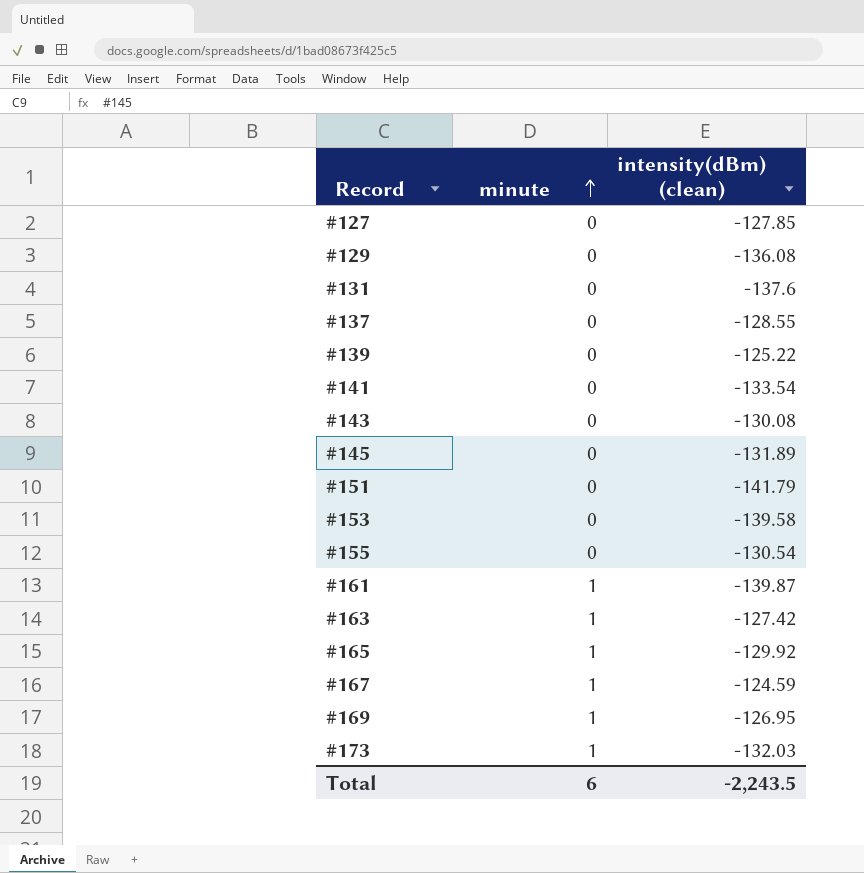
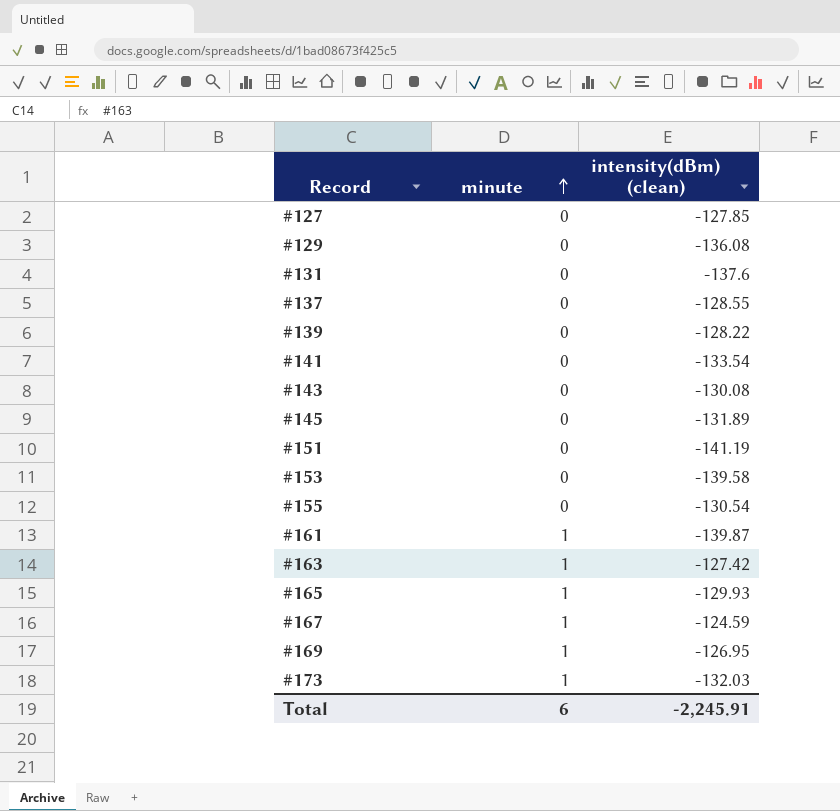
#139 | intensity(dBm) (clean): -125.22 -> -128.22
#151 | intensity(dBm) (clean): -141.79 -> -141.19
#165 | intensity(dBm) (clean): -129.92 -> -129.93
Total | intensity(dBm) (clean): -2,243.5 -> -2,245.91

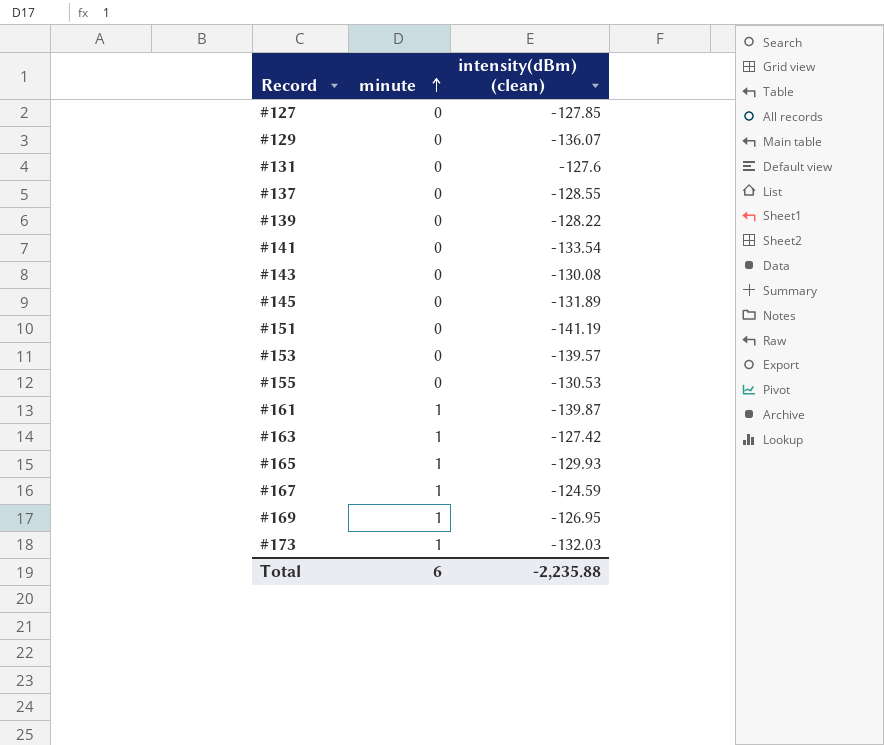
#129 | intensity(dBm) (clean): -136.08 -> -136.07
#131 | intensity(dBm) (clean): -137.6 -> -127.6
#153 | intensity(dBm) (clean): -139.58 -> -139.57
#155 | intensity(dBm) (clean): -130.54 -> -130.53
Total | intensity(dBm) (clean): -2,245.91 -> -2,235.88

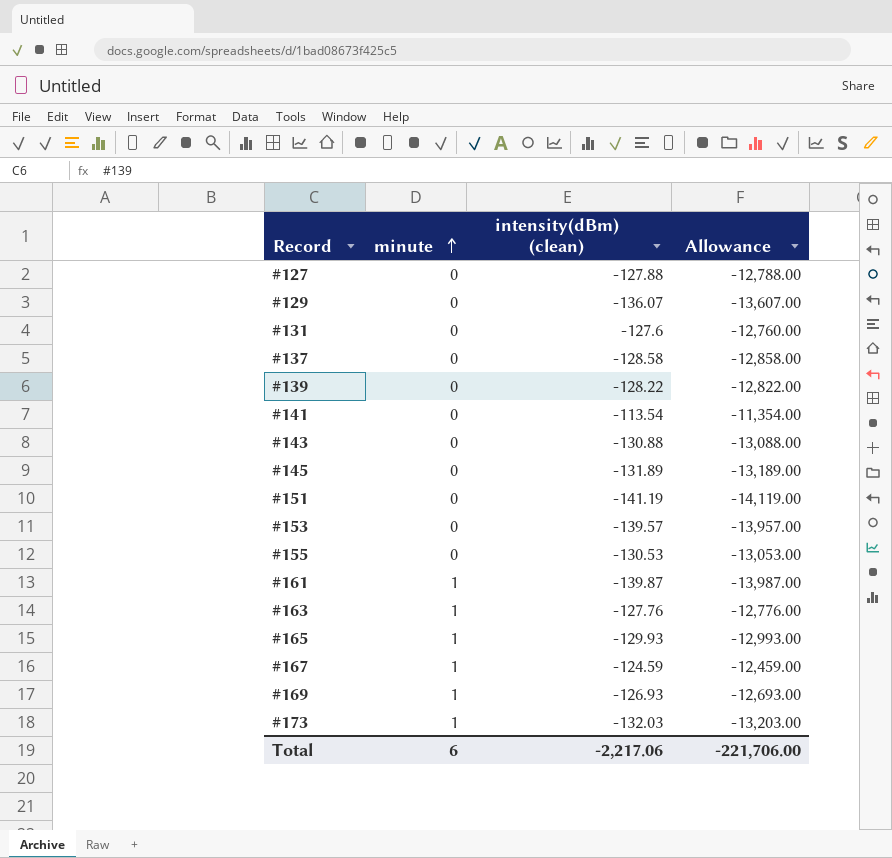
column Allowance | formula: none -> [intensity(dBm) (clean)] * 100
#127 | intensity(dBm) (clean): -127.85 -> -127.88
#137 | intensity(dBm) (clean): -128.55 -> -128.58
#141 | intensity(dBm) (clean): -133.54 -> -113.54
#143 | intensity(dBm) (clean): -130.08 -> -130.88
#163 | intensity(dBm) (clean): -127.42 -> -127.76
#169 | intensity(dBm) (clean): -126.95 -> -126.93
Total | intensity(dBm) (clean): -2,235.88 -> -2,217.06

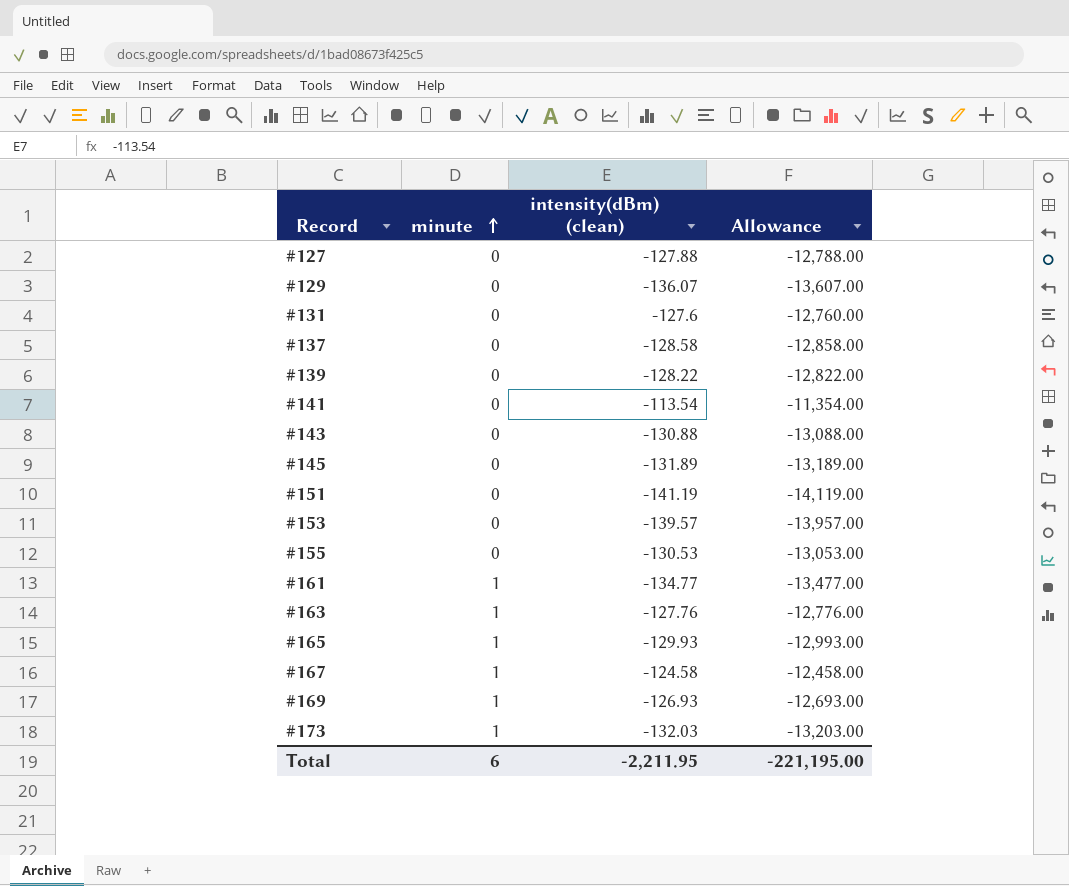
#161 | intensity(dBm) (clean): -139.87 -> -134.77
#161 | Allowance: -13,987.00 -> -13,477.00
#167 | intensity(dBm) (clean): -124.59 -> -124.58
#167 | Allowance: -12,459.00 -> -12,458.00
Total | intensity(dBm) (clean): -2,217.06 -> -2,211.95
Total | Allowance: -221,706.00 -> -221,195.00

